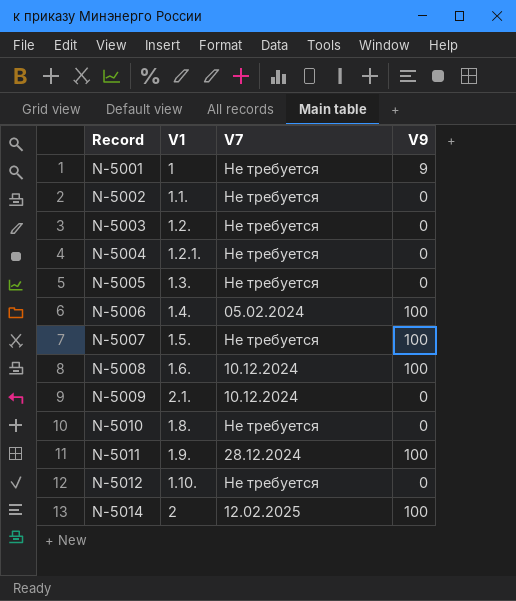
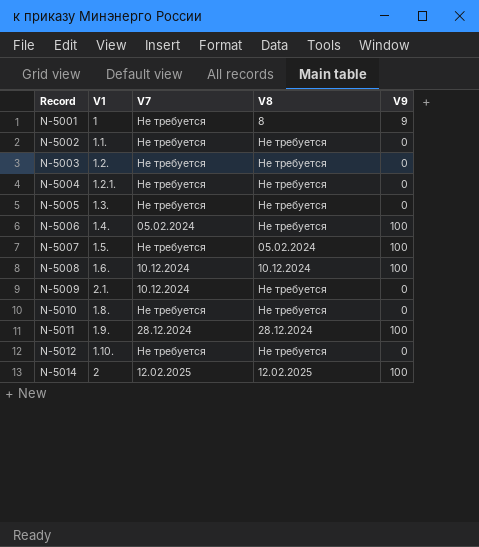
column V8 | position: none -> 4

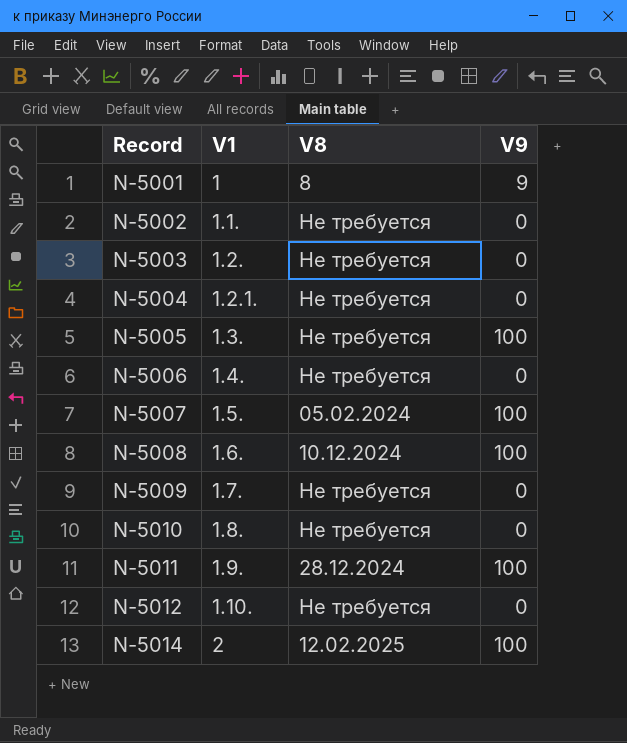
column V7 | position: 3 -> none
N-5005 | V9: 0 -> 100
N-5006 | V9: 100 -> 0
N-5009 | V1: 2.1. -> 1.7.

